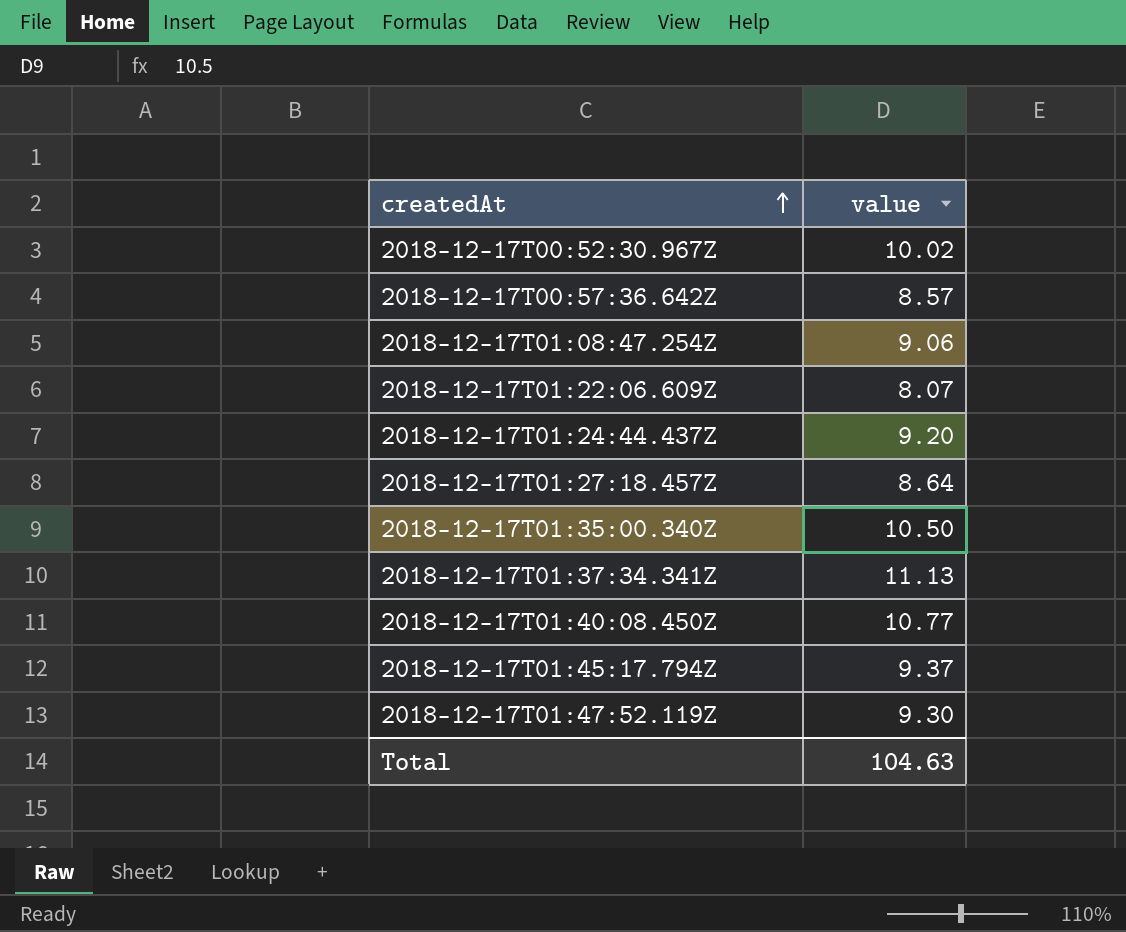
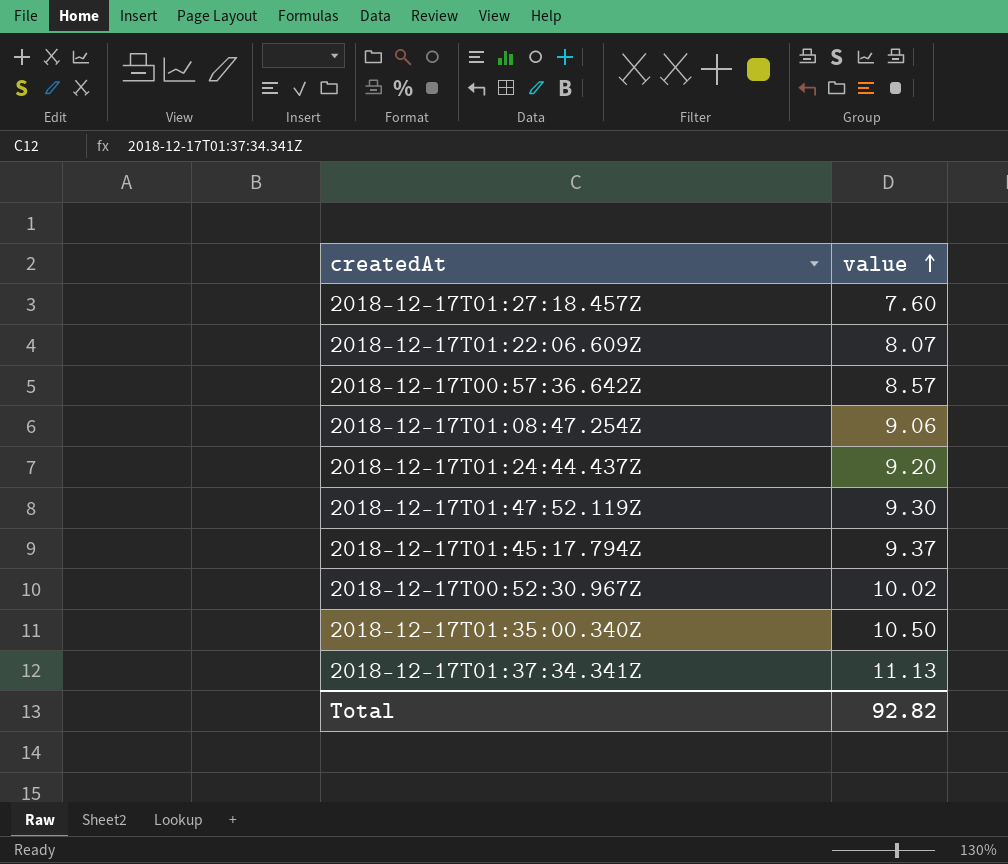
row order: createdAt ascending -> value ascending
row 2018-12-17T01:40:08.450Z: 10.77 -> none
2018-12-17T01:27:18.457Z | value: 8.64 -> 7.60
Total | value: 104.63 -> 92.82

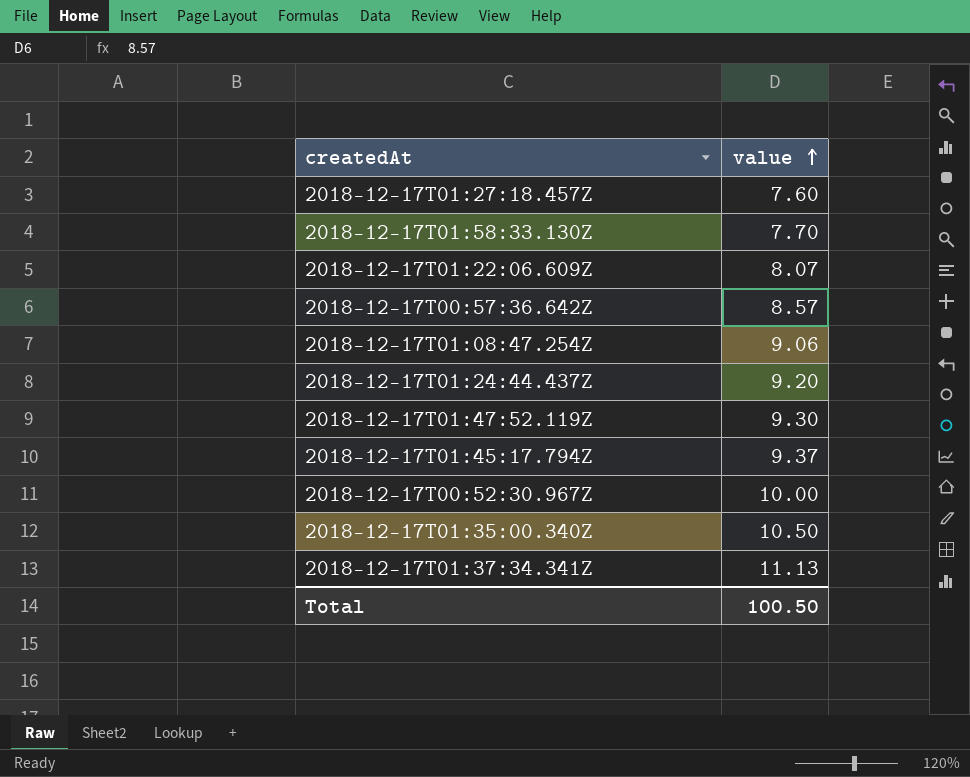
row 2018-12-17T01:58:33.130Z: none -> 7.70
2018-12-17T00:52:30.967Z | value: 10.02 -> 10.00
Total | value: 92.82 -> 100.50

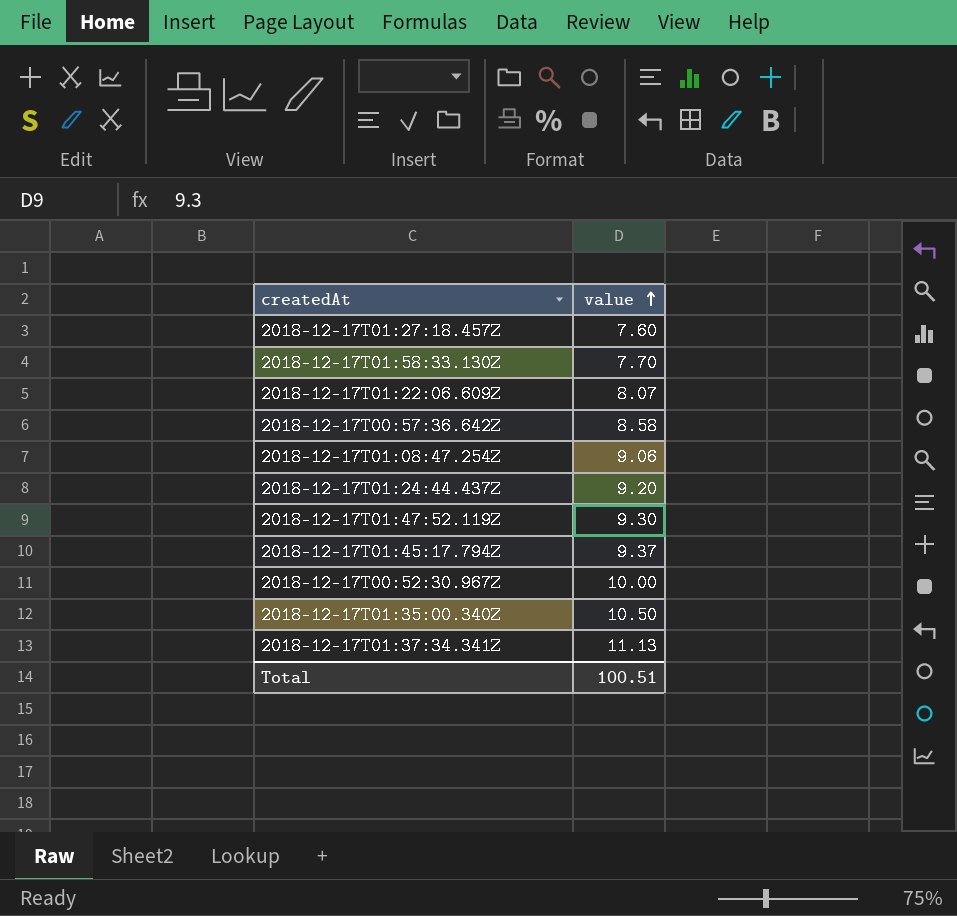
2018-12-17T00:57:36.642Z | value: 8.57 -> 8.58
Total | value: 100.50 -> 100.51

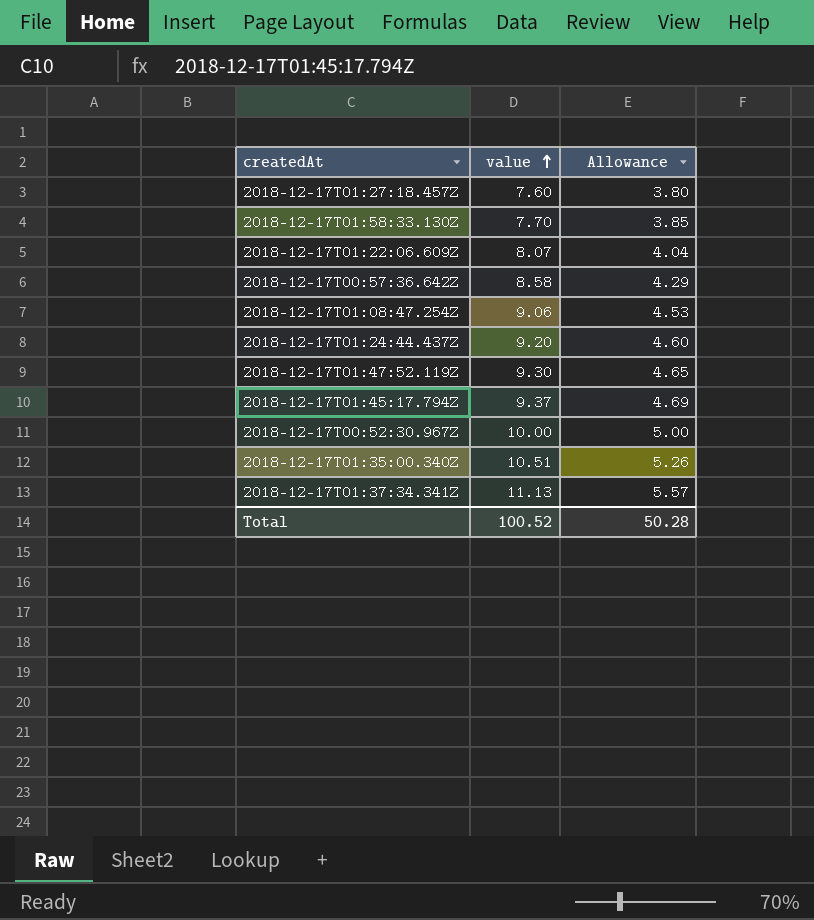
column Allowance | formula: none -> [value] * 0.5
2018-12-17T01:35:00.340Z | value: 10.50 -> 10.51
Total | value: 100.51 -> 100.52

